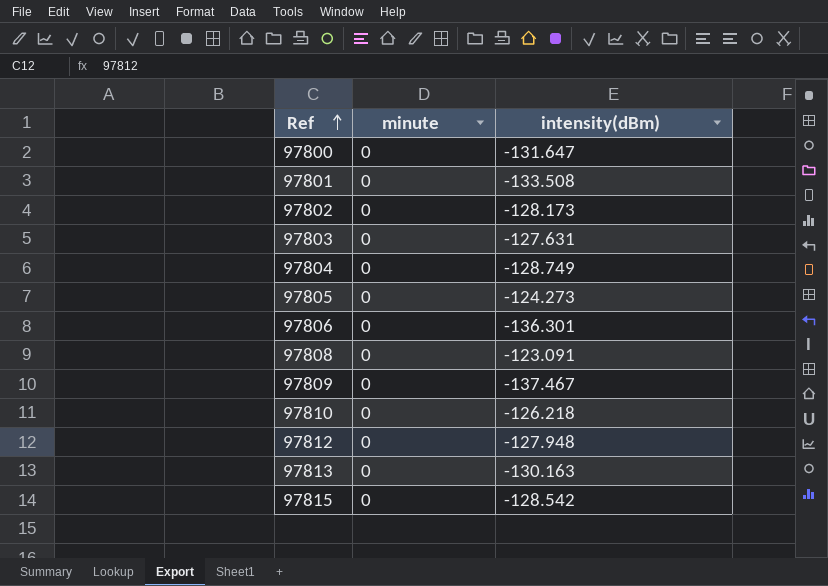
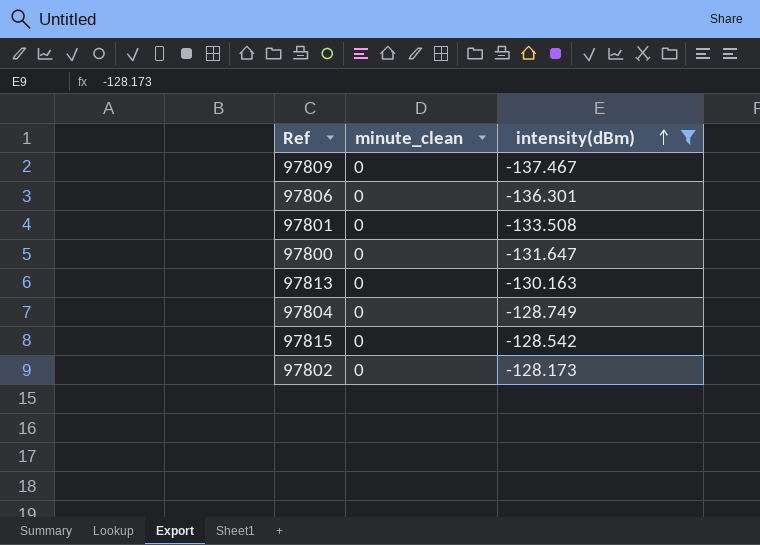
filter: none -> intensity(dBm) <= -128.173
row order: Ref ascending -> intensity(dBm) ascending
column name: minute -> minute_clean

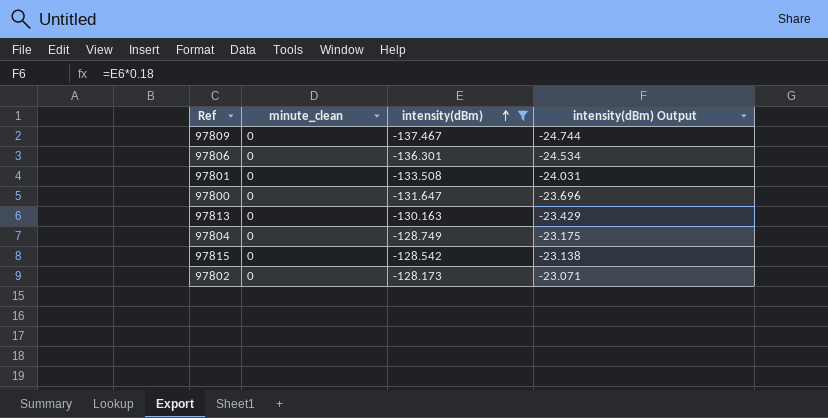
column intensity(dBm) Output | formula: none -> [intensity(dBm)] * 0.18

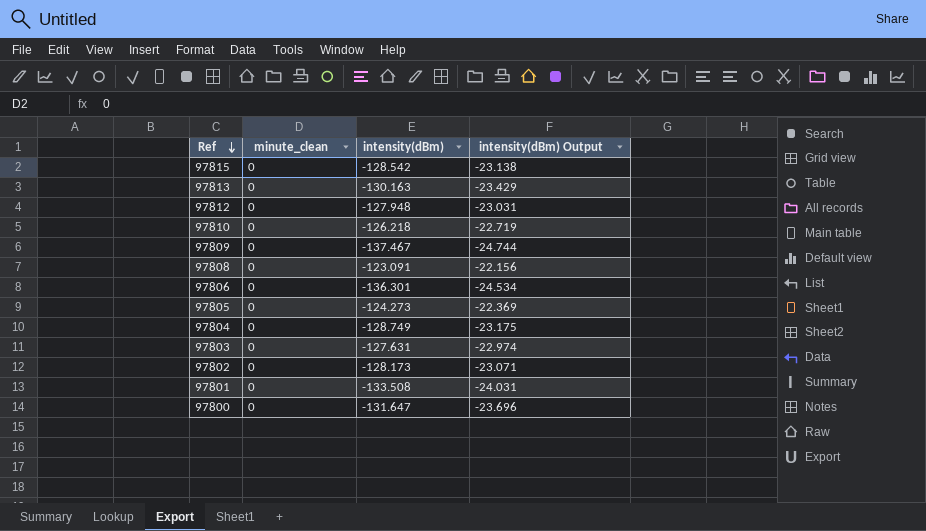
filter: intensity(dBm) <= -128.173 -> none
row order: intensity(dBm) ascending -> Ref descending

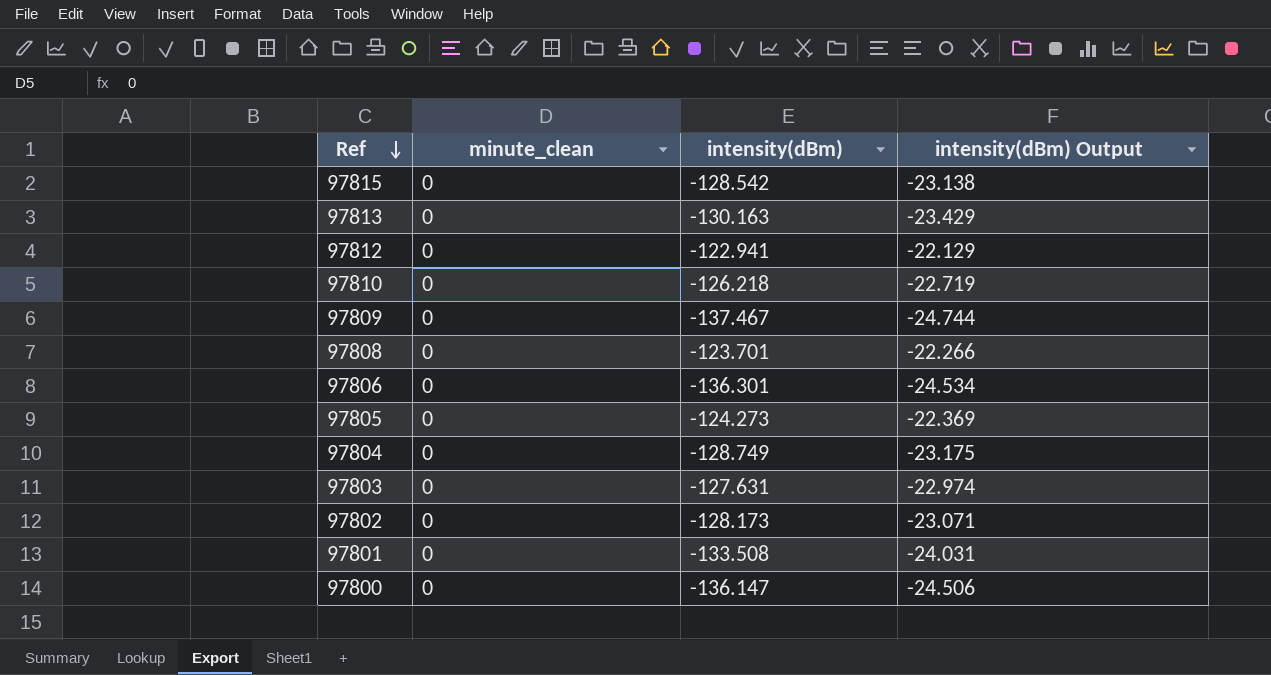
97812 | intensity(dBm): -127.948 -> -122.941
97812 | intensity(dBm) Output: -23.031 -> -22.129
97808 | intensity(dBm): -123.091 -> -123.701
97808 | intensity(dBm) Output: -22.156 -> -22.266
97800 | intensity(dBm): -131.647 -> -136.147
97800 | intensity(dBm) Output: -23.696 -> -24.506

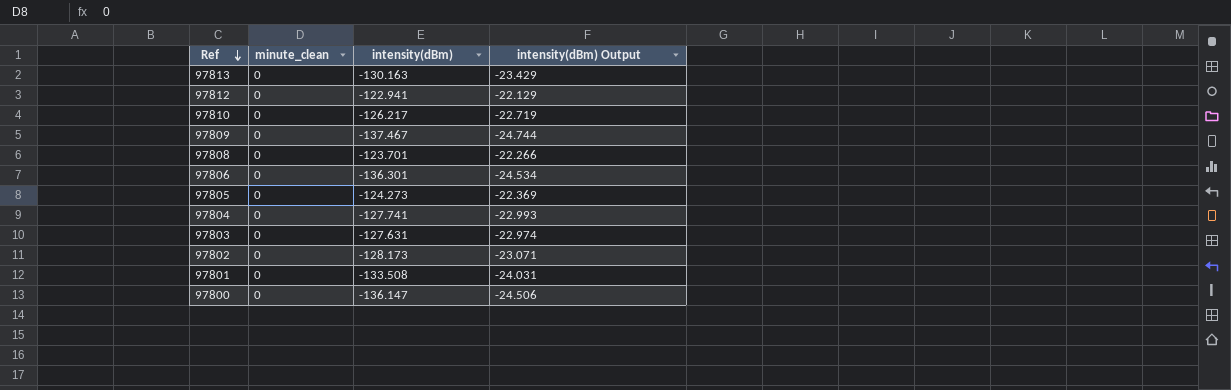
row 97815: 0 | -128.542 | -23.138 -> none
97810 | intensity(dBm): -126.218 -> -126.217
97804 | intensity(dBm): -128.749 -> -127.741
97804 | intensity(dBm) Output: -23.175 -> -22.993

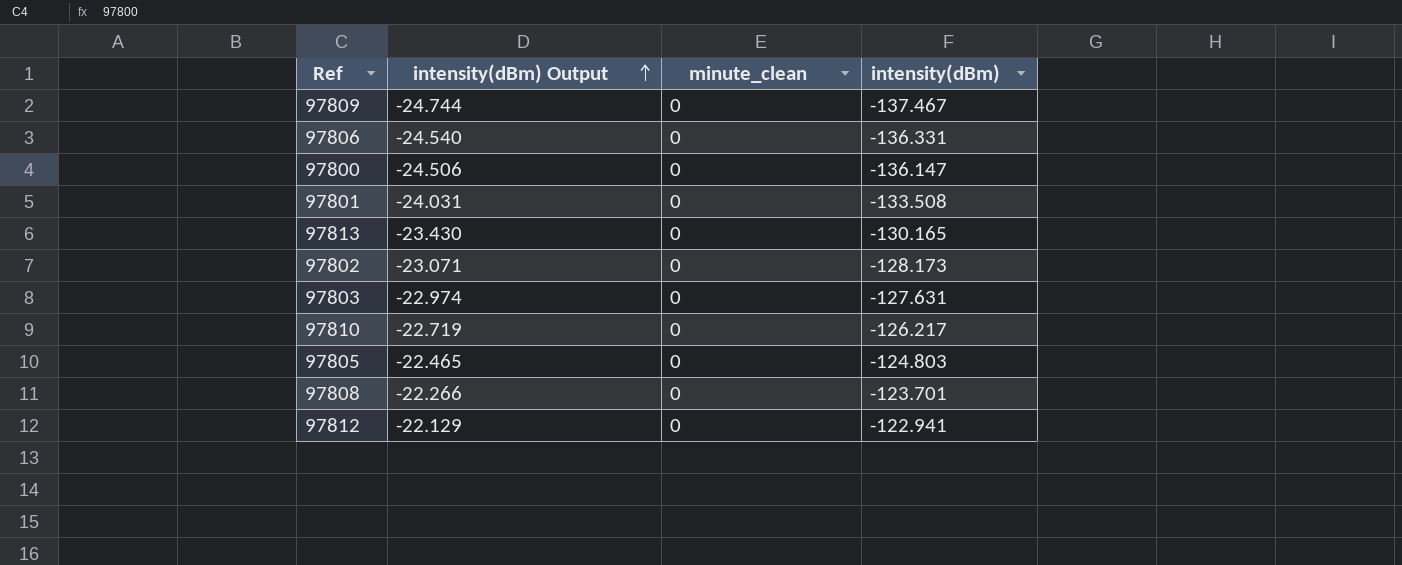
row order: Ref descending -> intensity(dBm) Output ascending
column intensity(dBm) Output | position: 4 -> 2
row 97804: 0 | -127.741 | -22.993 -> none
97806 | intensity(dBm) Output: -24.534 -> -24.540
97806 | intensity(dBm): -136.301 -> -136.331
97813 | intensity(dBm) Output: -23.429 -> -23.430
97813 | intensity(dBm): -130.163 -> -130.165
97805 | intensity(dBm) Output: -22.369 -> -22.465
97805 | intensity(dBm): -124.273 -> -124.803

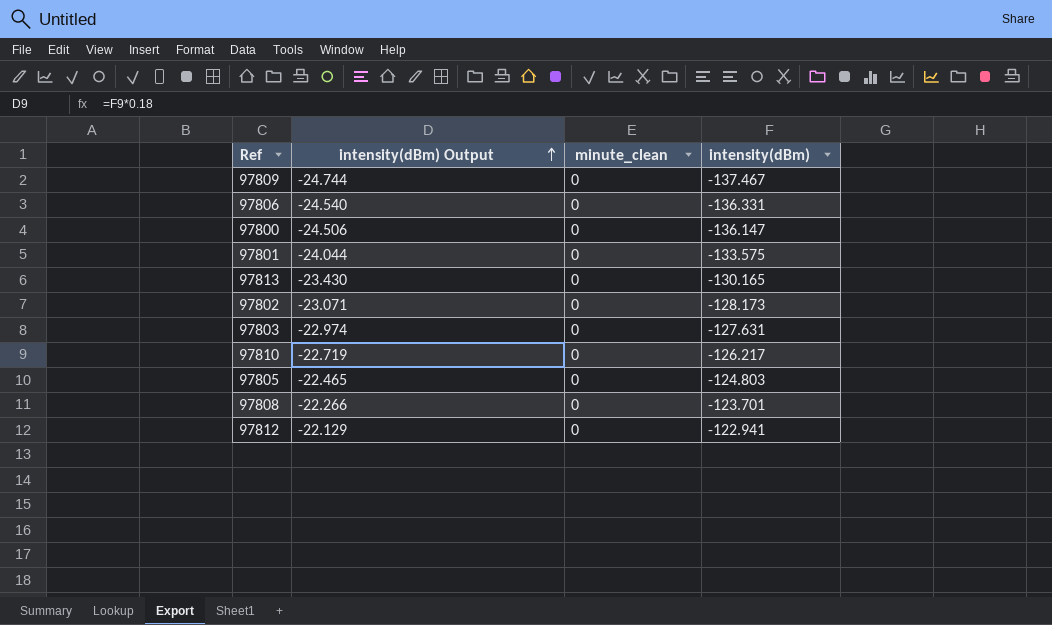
97801 | intensity(dBm) Output: -24.031 -> -24.044
97801 | intensity(dBm): -133.508 -> -133.575

